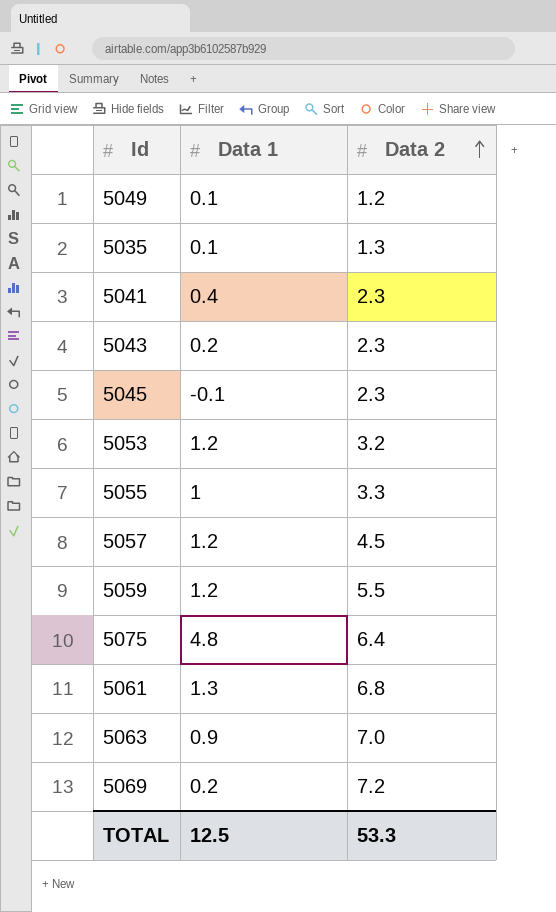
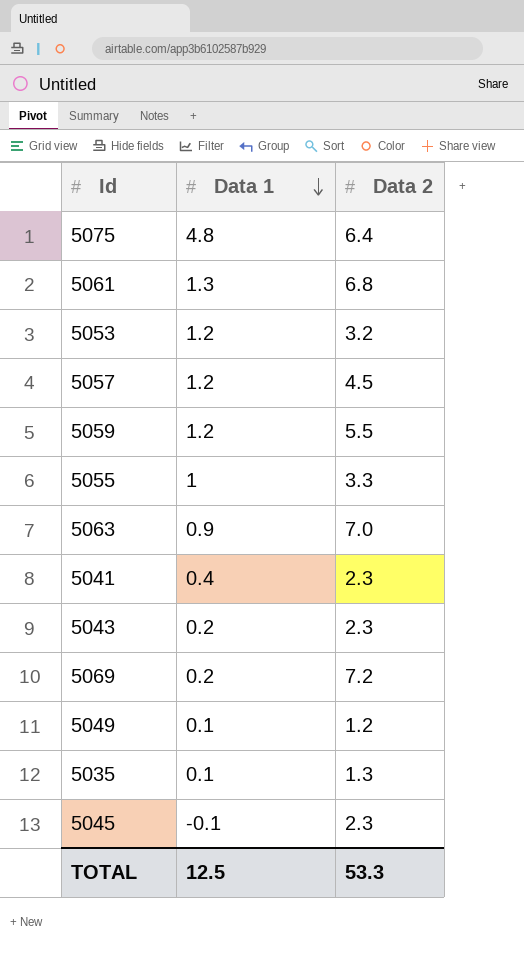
row order: Data 2 ascending -> Data 1 descending

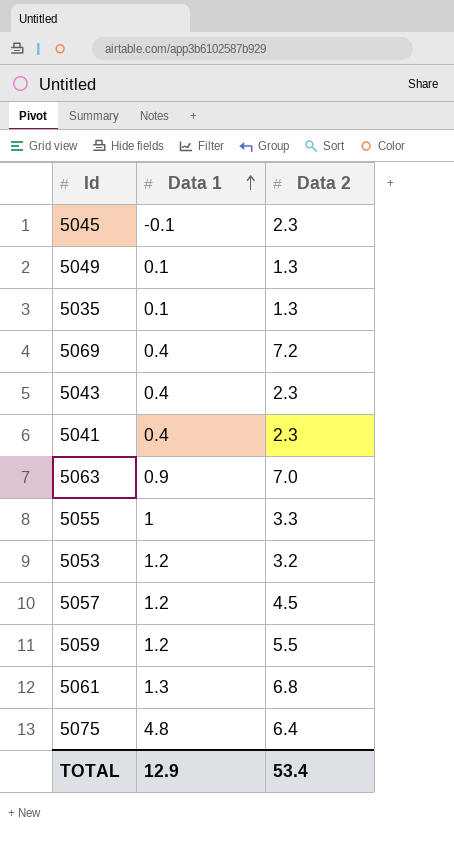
row order: Data 1 descending -> Data 1 ascending
5049 | Data 2: 1.2 -> 1.3
5069 | Data 1: 0.2 -> 0.4
5043 | Data 1: 0.2 -> 0.4
TOTAL | Data 1: 12.5 -> 12.9
TOTAL | Data 2: 53.3 -> 53.4

